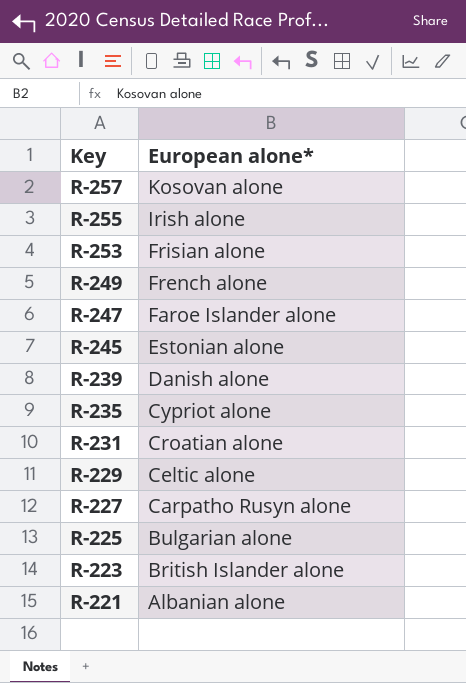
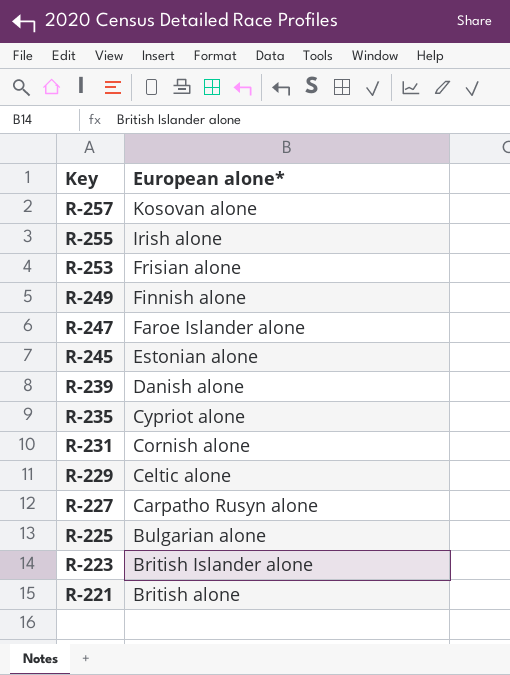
R-249 | European alone*: French alone -> Finnish alone
R-231 | European alone*: Croatian alone -> Cornish alone
R-221 | European alone*: Albanian alone -> British alone

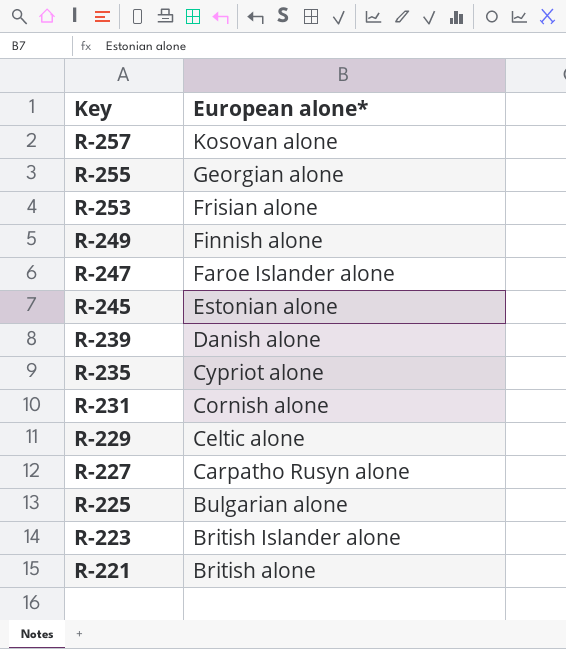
R-255 | European alone*: Irish alone -> Georgian alone

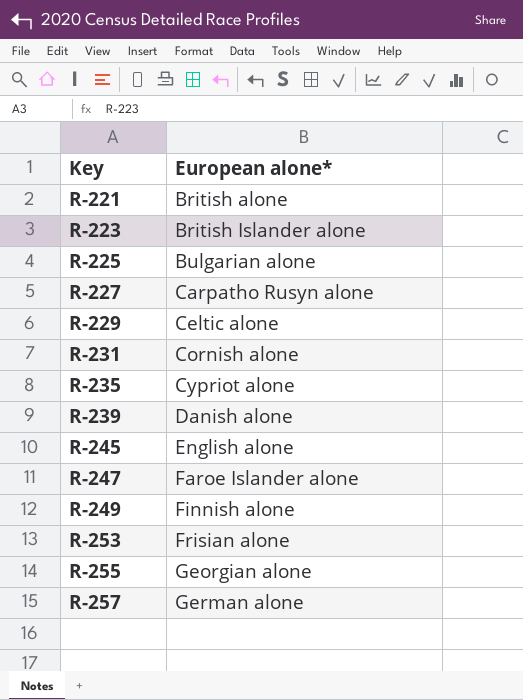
row order: Key descending -> Key ascending
R-245 | European alone*: Estonian alone -> English alone
R-257 | European alone*: Kosovan alone -> German alone

